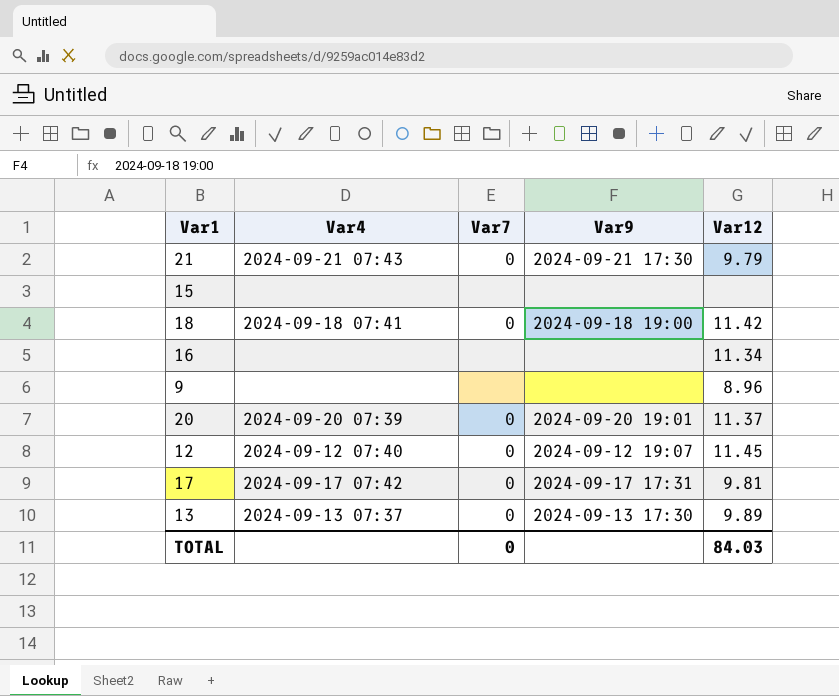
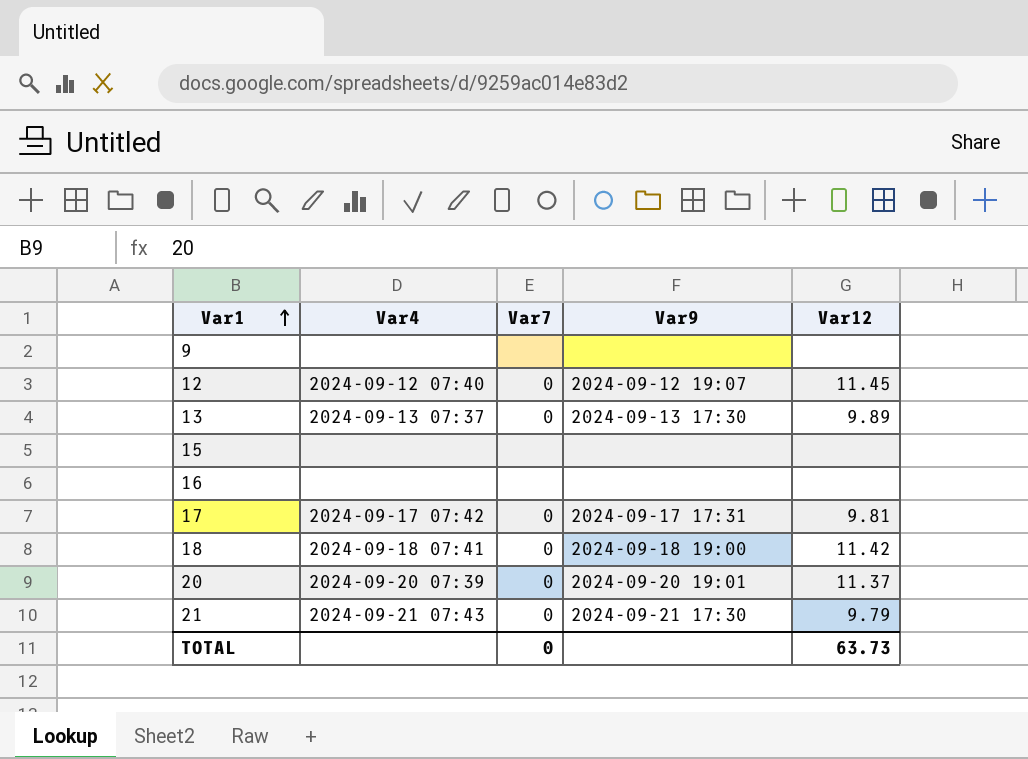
row order: none -> Var1 ascending
9 | Var12: 8.96 -> none
16 | Var12: 11.34 -> none
TOTAL | Var12: 84.03 -> 63.73

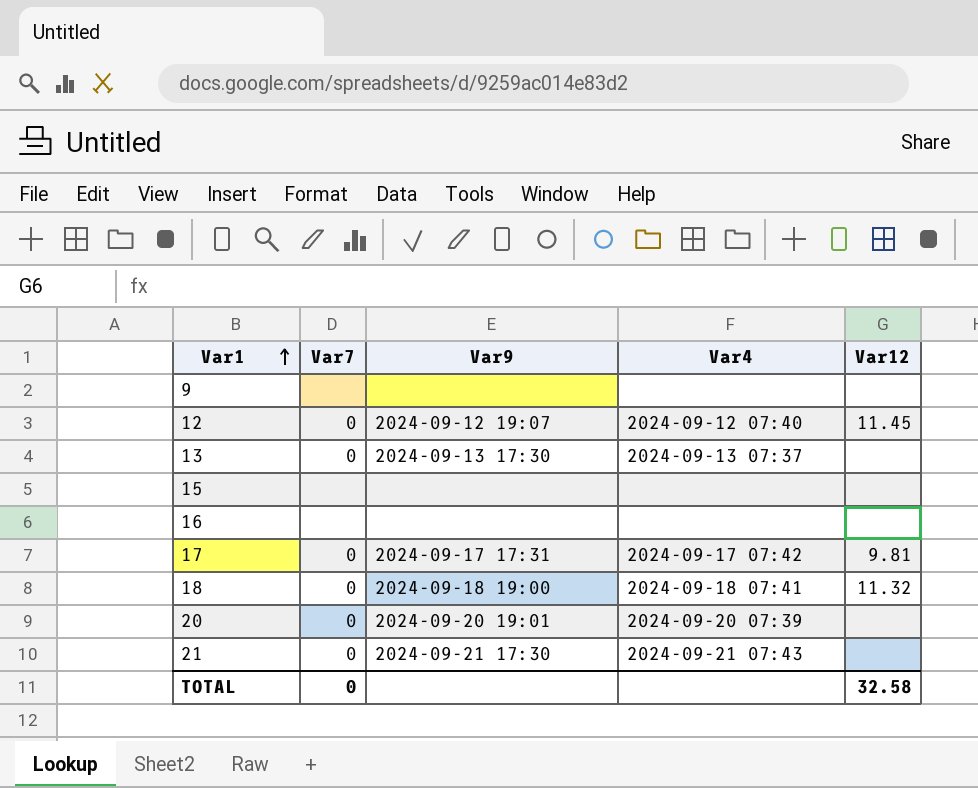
column Var4 | position: 2 -> 4
13 | Var12: 9.89 -> none
18 | Var12: 11.42 -> 11.32
20 | Var12: 11.37 -> none
21 | Var12: 9.79 -> none
TOTAL | Var12: 63.73 -> 32.58

